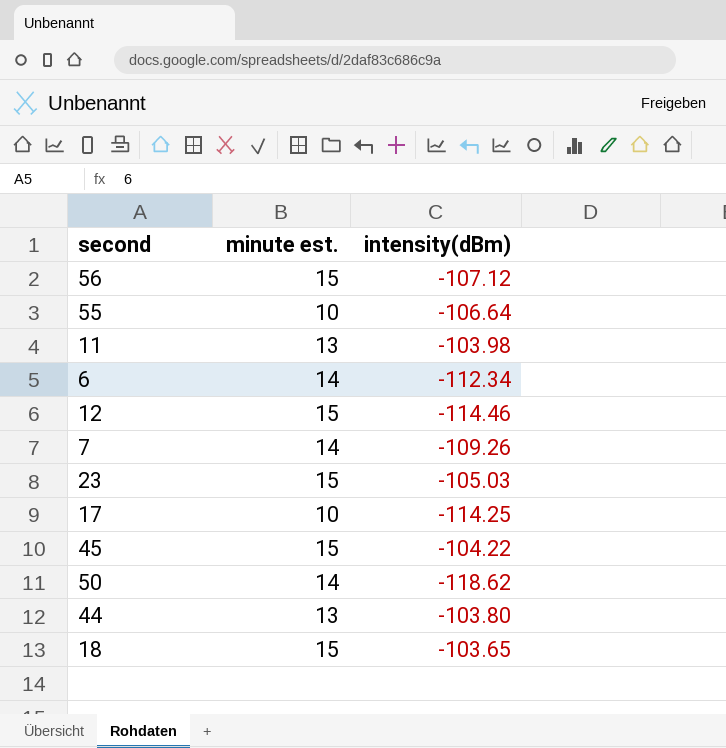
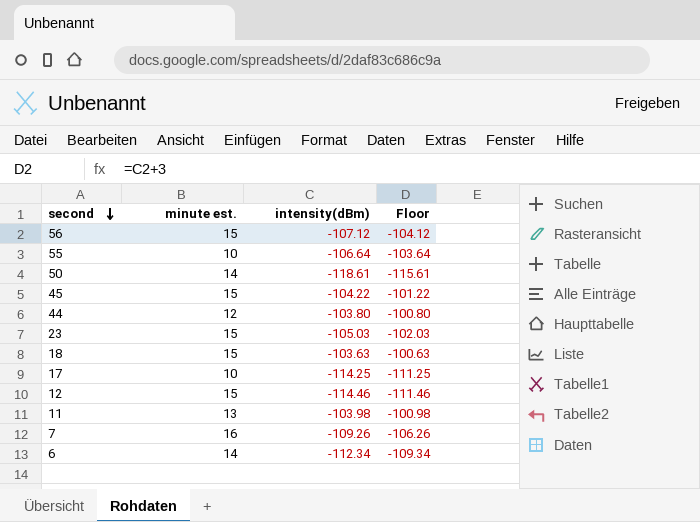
row order: none -> second descending
column Floor | formula: none -> [intensity(dBm)] + 3
50 | intensity(dBm): -118.62 -> -118.61
44 | minute est.: 13 -> 12
18 | intensity(dBm): -103.65 -> -103.63
7 | minute est.: 14 -> 16

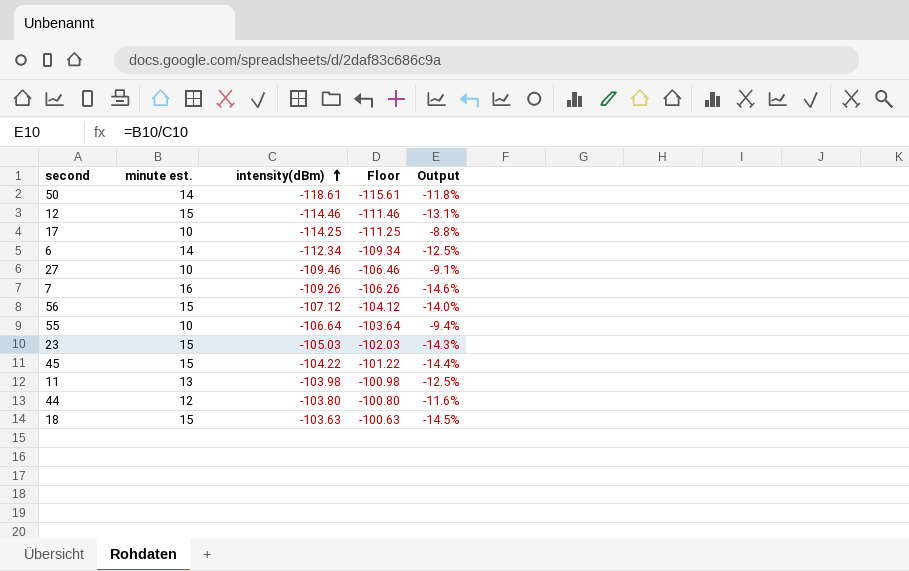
row order: second descending -> intensity(dBm) ascending
column Output | formula: none -> [minute est.] / [intensity(dBm)]
row 27: none -> 10 | -109.46 | -106.46 | -9.1%

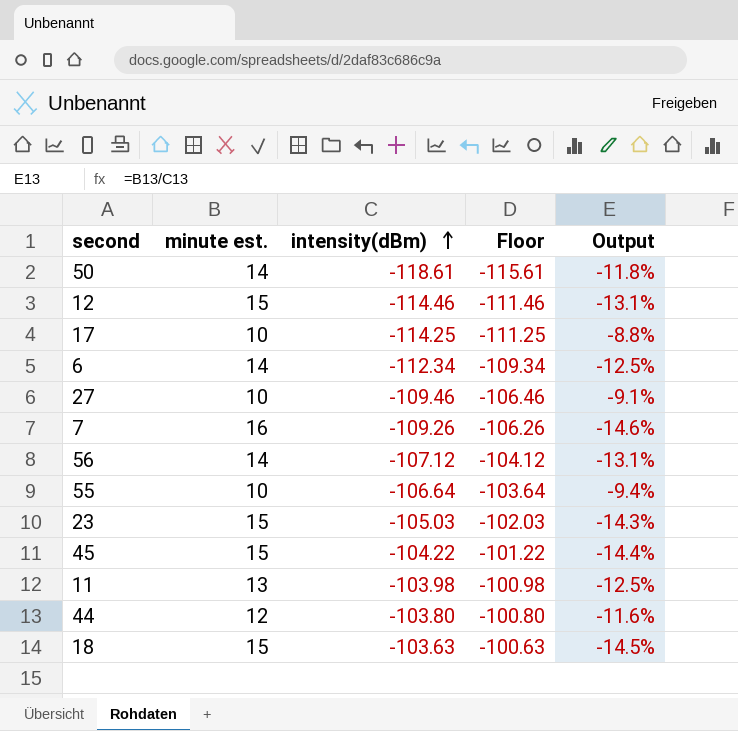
56 | minute est.: 15 -> 14
56 | Output: -14.0% -> -13.1%

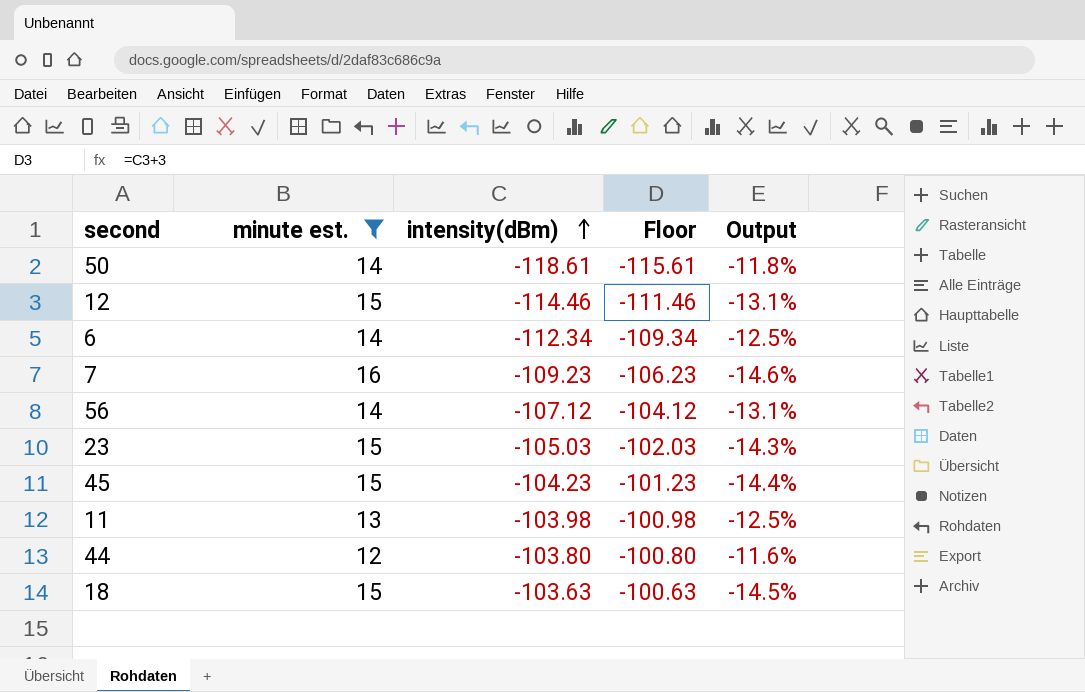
filter: none -> minute est. != 10
7 | intensity(dBm): -109.26 -> -109.23
7 | Floor: -106.26 -> -106.23
45 | intensity(dBm): -104.22 -> -104.23
45 | Floor: -101.22 -> -101.23

